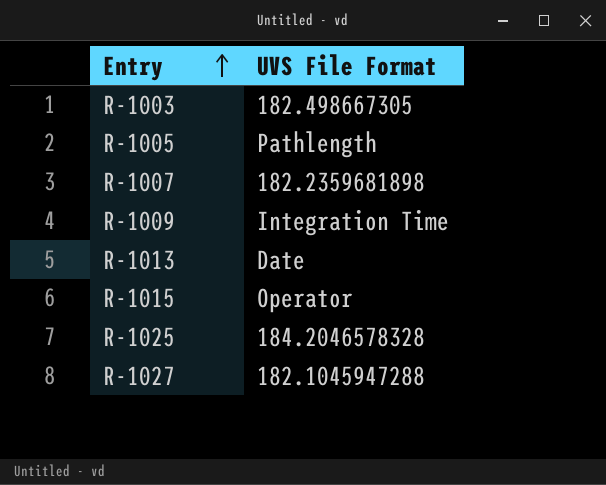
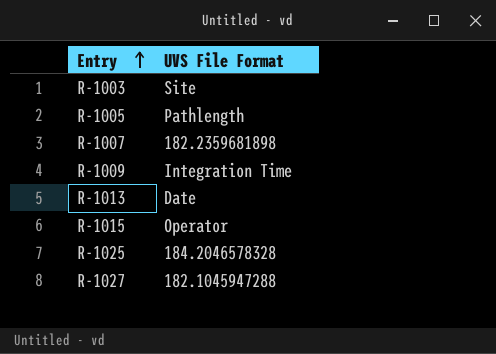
R-1003 | UVS File Format: 182.498667305 -> Site

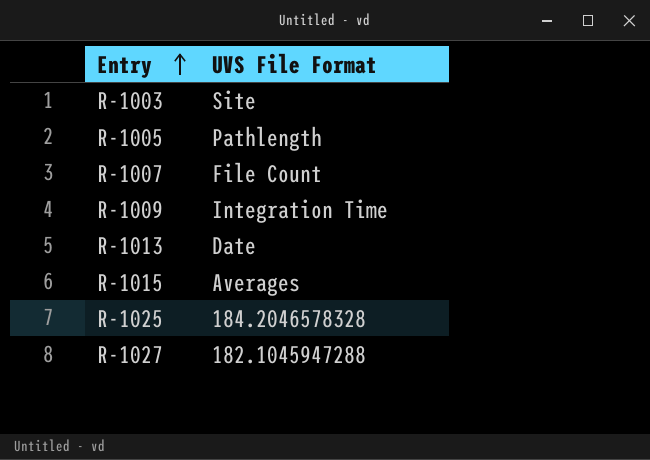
R-1007 | UVS File Format: 182.2359681898 -> File Count
R-1015 | UVS File Format: Operator -> Averages

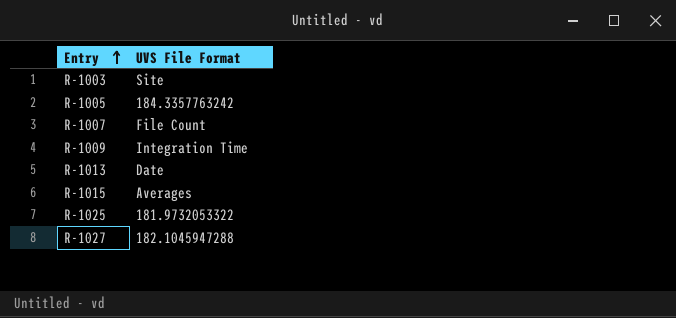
R-1005 | UVS File Format: Pathlength -> 184.3357763242
R-1025 | UVS File Format: 184.2046578328 -> 181.9732053322

